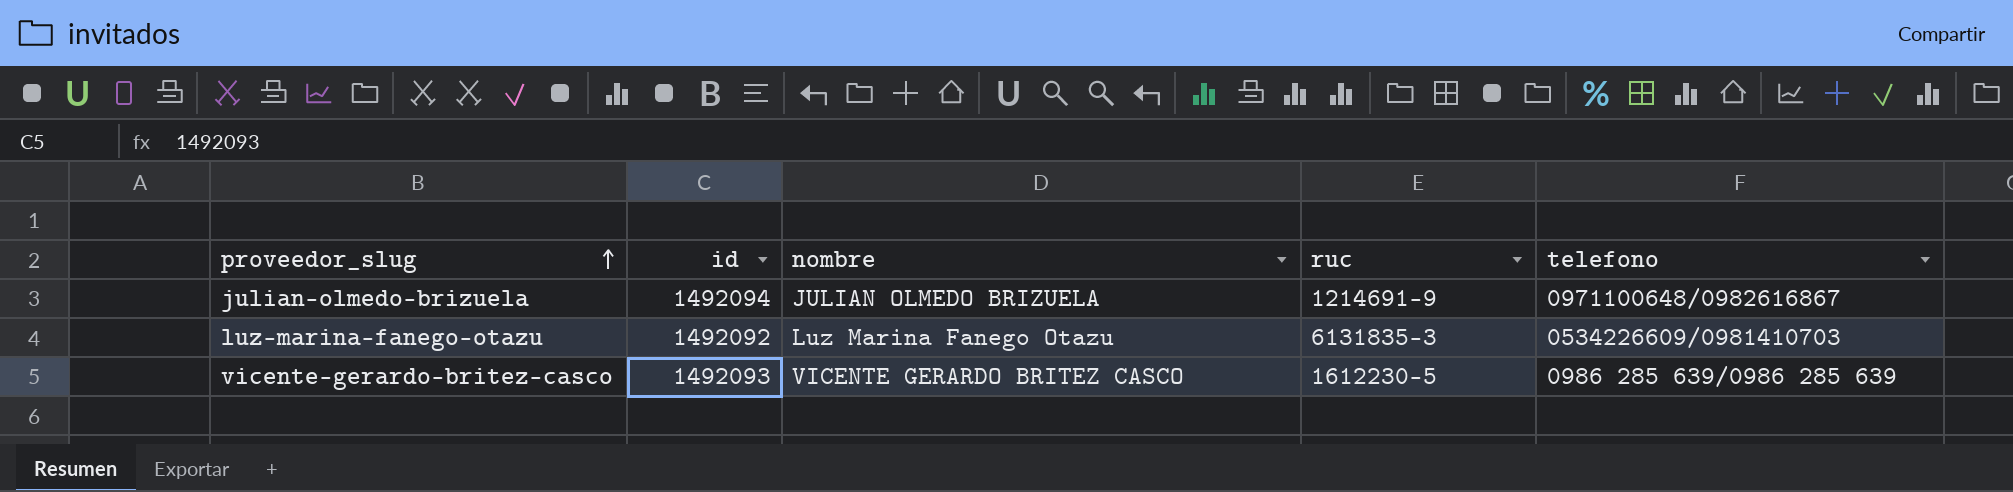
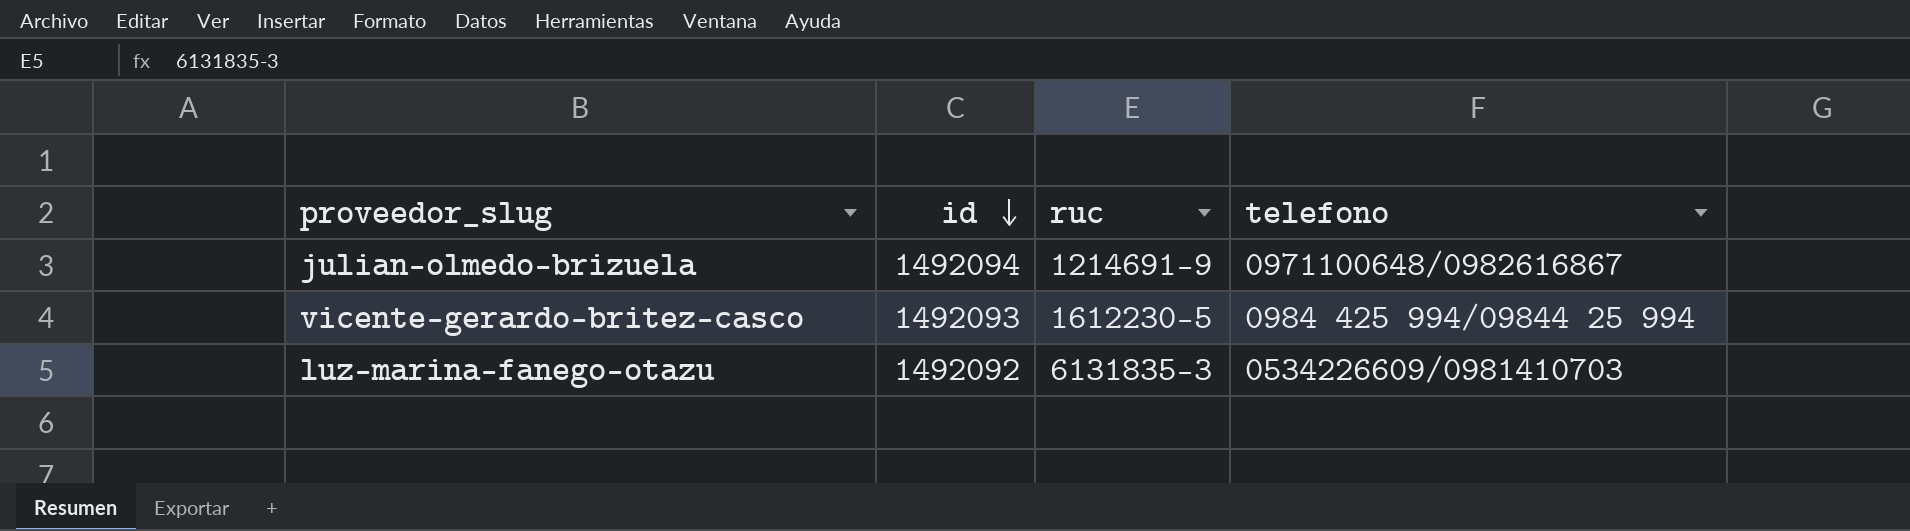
row order: proveedor_slug ascending -> id descending
column nombre | position: 3 -> none
vicente-gerardo-britez-casco | telefono: 0986 285 639/0986 285 639 -> 0984 425 994/09844 25 994

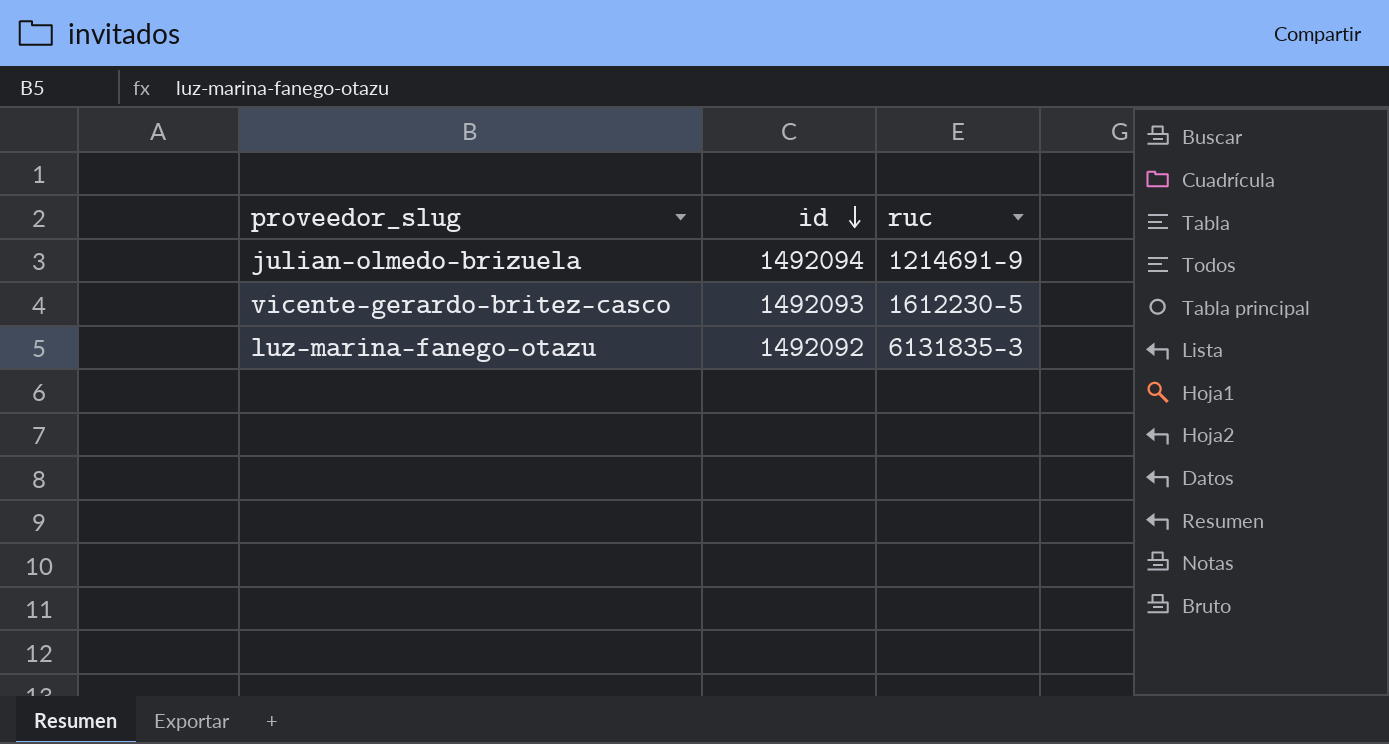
column telefono | position: 4 -> none

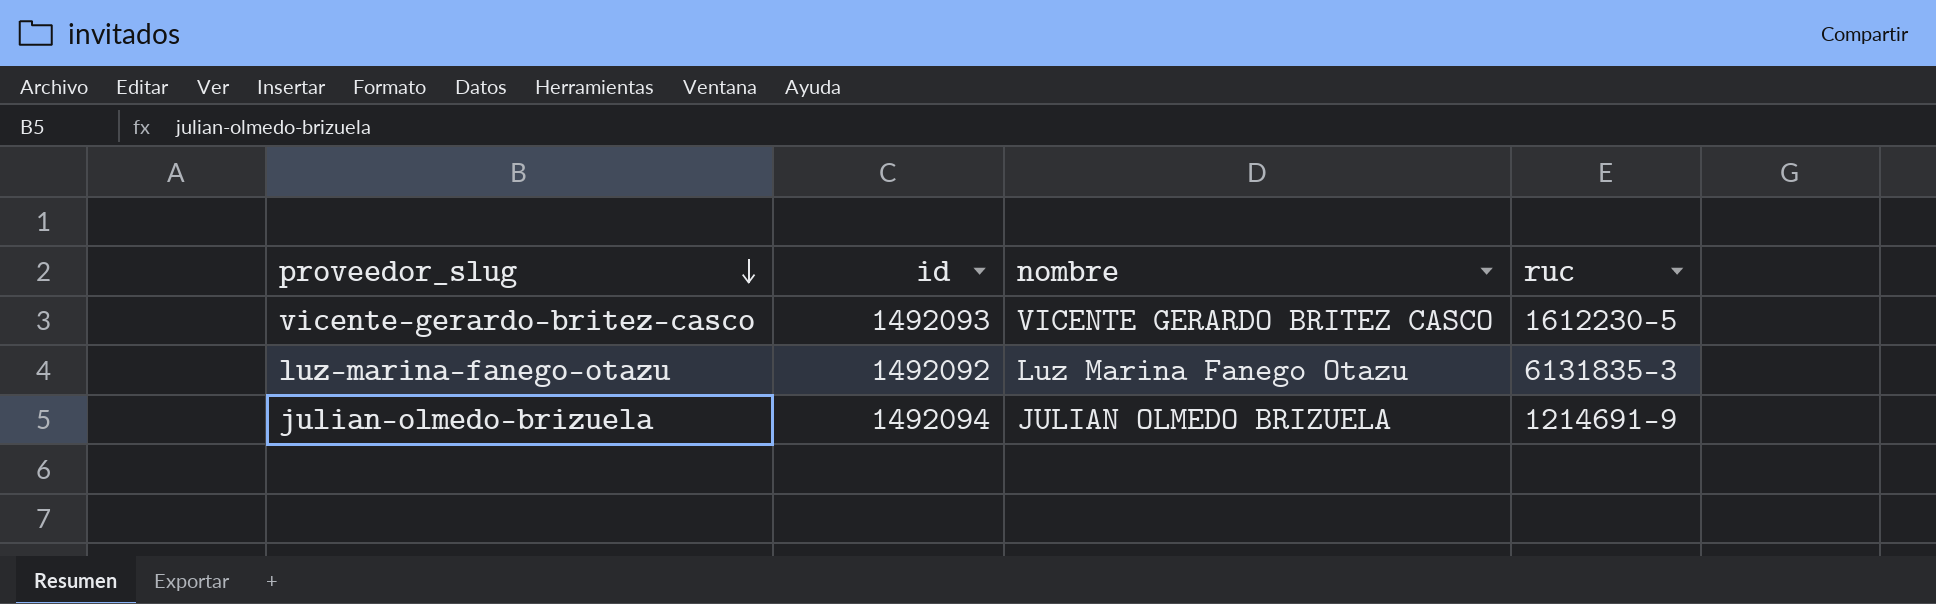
row order: id descending -> proveedor_slug descending
column nombre | position: none -> 3

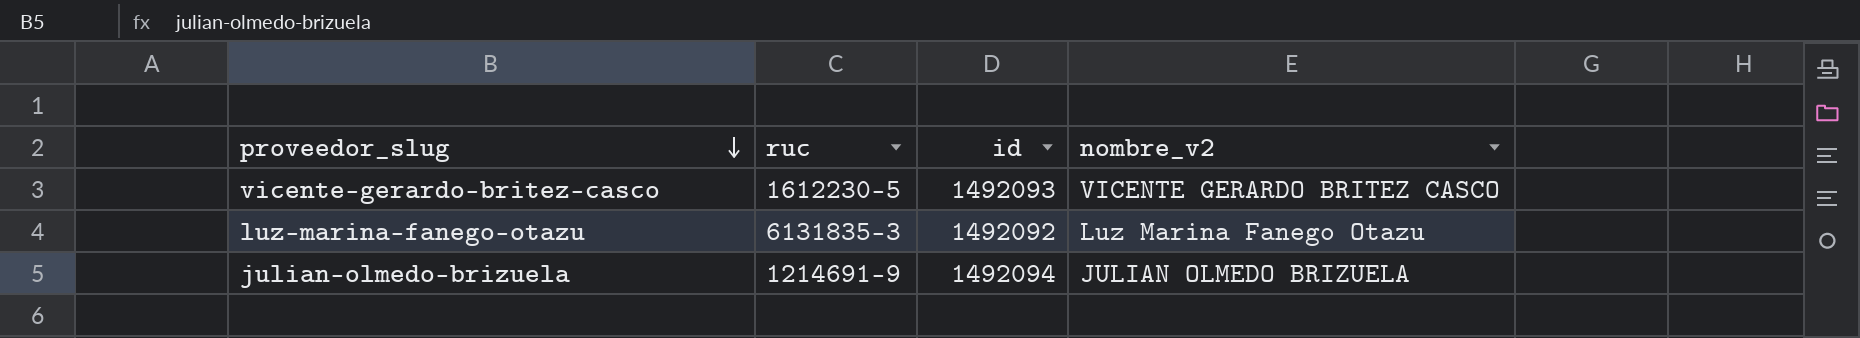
column ruc | position: 4 -> 2
column name: nombre -> nombre_v2

